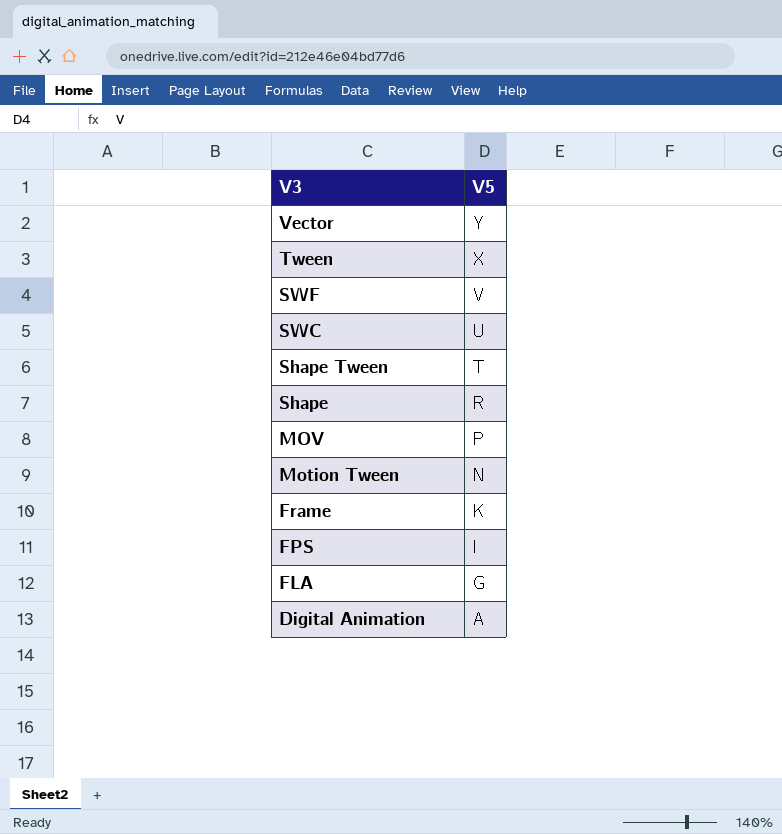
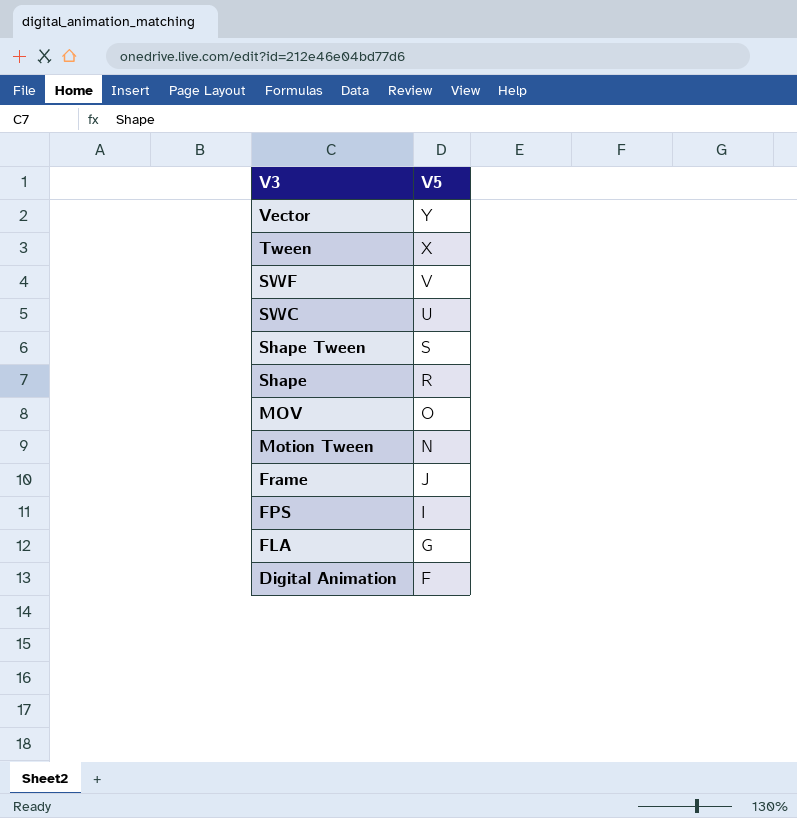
Shape Tween | V5: T -> S
MOV | V5: P -> O
Frame | V5: K -> J
Digital Animation | V5: A -> F

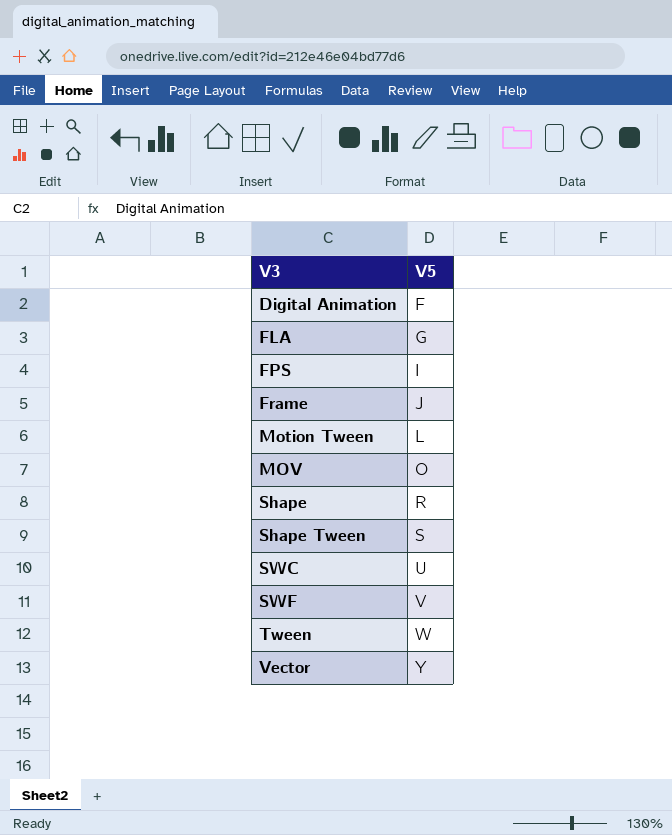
row order: V3 descending -> V3 ascending
Motion Tween | V5: N -> L
Tween | V5: X -> W

